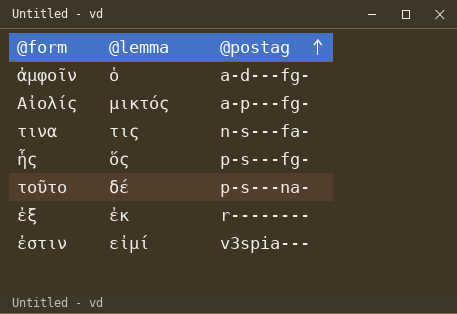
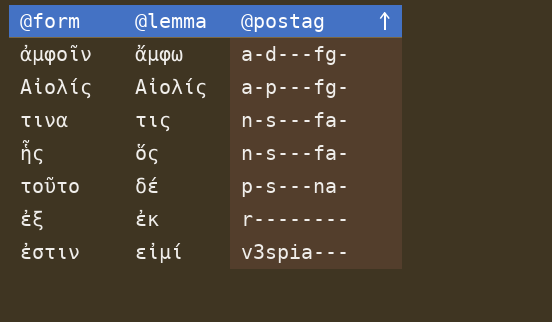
ἀμφοῖν | @lemma: ὁ -> ἄμφω
Αἰολίς | @lemma: μικτός -> Αἰολίς
ἧς | @postag: p-s---fg- -> n-s---fa-

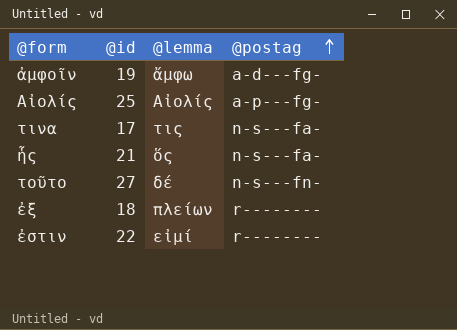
column @id | position: none -> 2
τοῦτο | @postag: p-s---na- -> n-s---fn-
ἐξ | @lemma: ἐκ -> πλείων
ἐστιν | @postag: v3spia--- -> r--------

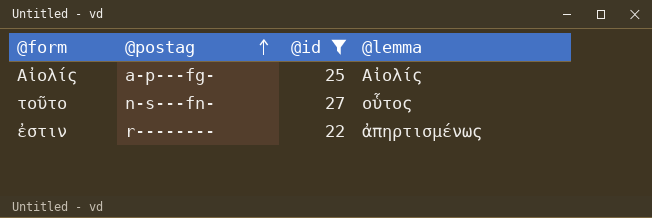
filter: none -> @id >= 22
column @postag | position: 4 -> 2
τοῦτο | @lemma: δέ -> οὗτος
ἐστιν | @lemma: εἰμί -> ἀπηρτισμένως

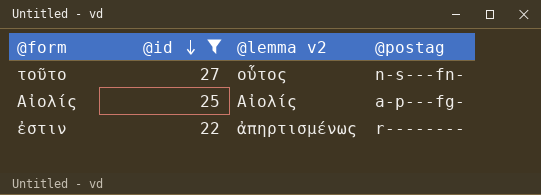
row order: @postag ascending -> @id descending
column name: @lemma -> @lemma v2
column @postag | position: 2 -> 4

